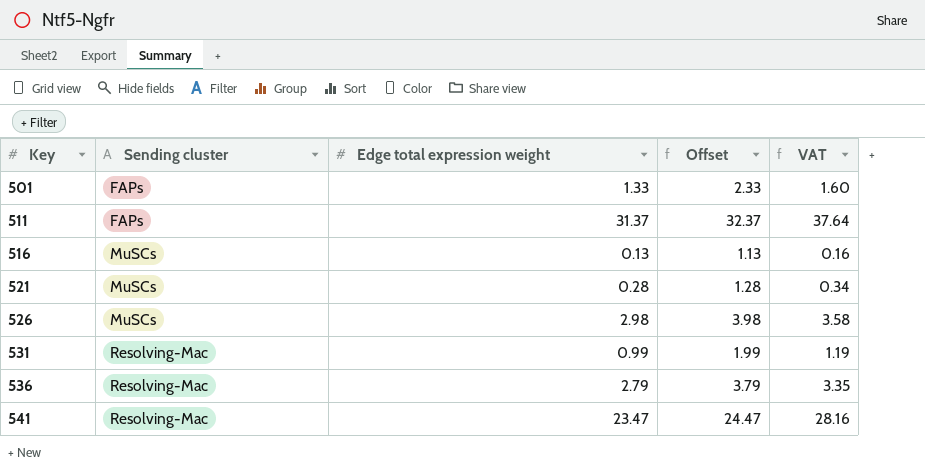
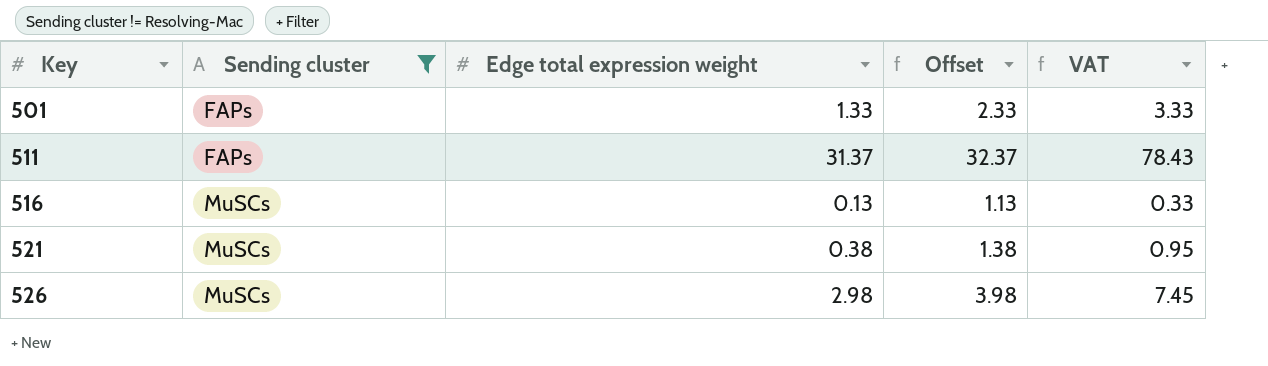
filter: none -> Sending cluster != Resolving-Mac
column VAT | formula: [Edge total expression weight] * 1.2 -> [Edge total expression weight] * 2.5
521 | Edge total expression weight: 0.28 -> 0.38
521 | Offset: 1.28 -> 1.38

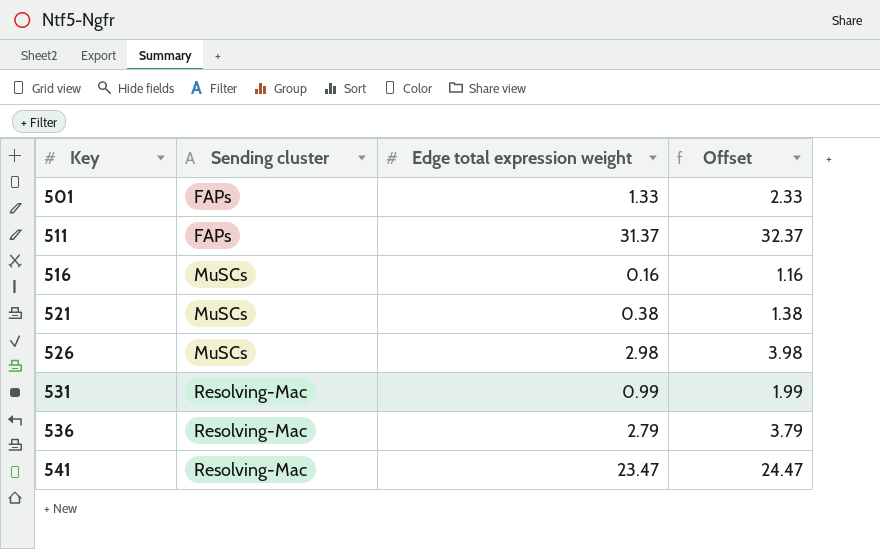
filter: Sending cluster != Resolving-Mac -> none
column VAT | formula: [Edge total expression weight] * 2.5 -> none
516 | Edge total expression weight: 0.13 -> 0.16
516 | Offset: 1.13 -> 1.16

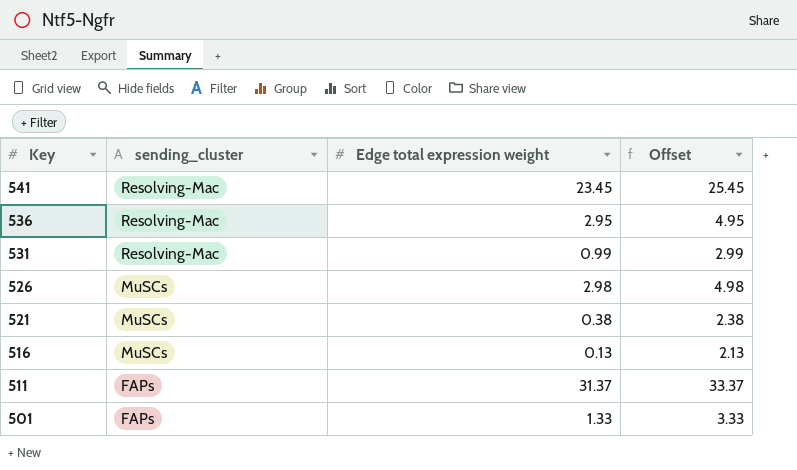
row order: Key ascending -> Key descending
column name: Sending cluster -> sending_cluster
column Offset | formula: [Edge total expression weight] + 1 -> [Edge total expression weight] + 2
541 | Edge total expression weight: 23.47 -> 23.45
536 | Edge total expression weight: 2.79 -> 2.95
516 | Edge total expression weight: 0.16 -> 0.13

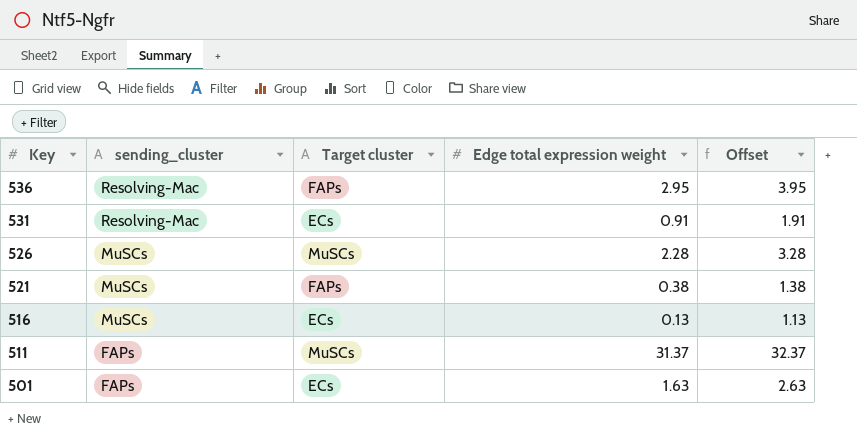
column Target cluster | position: none -> 3
column Offset | formula: [Edge total expression weight] + 2 -> [Edge total expression weight] + 1
row 541: Resolving-Mac | 23.45 | 25.45 -> none
531 | Edge total expression weight: 0.99 -> 0.91
526 | Edge total expression weight: 2.98 -> 2.28
501 | Edge total expression weight: 1.33 -> 1.63

